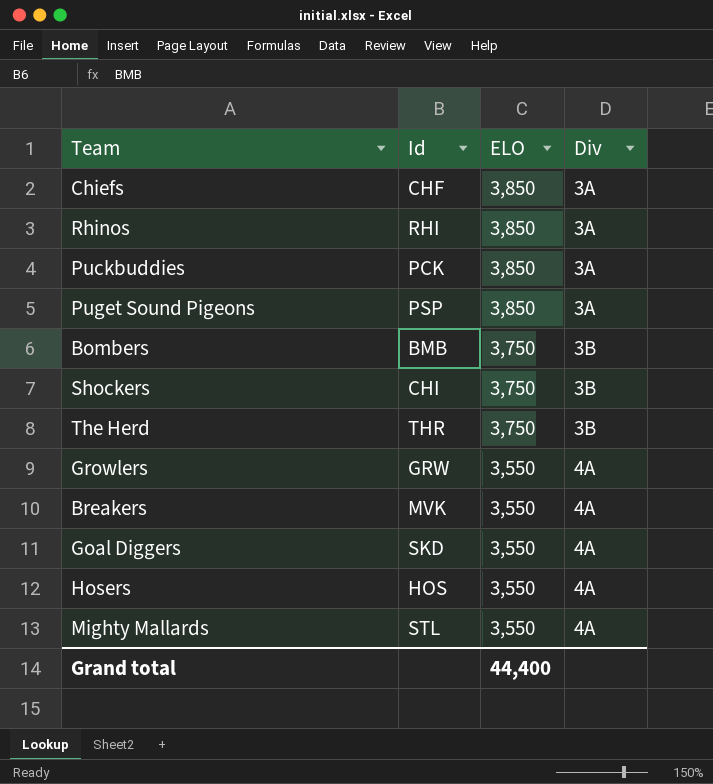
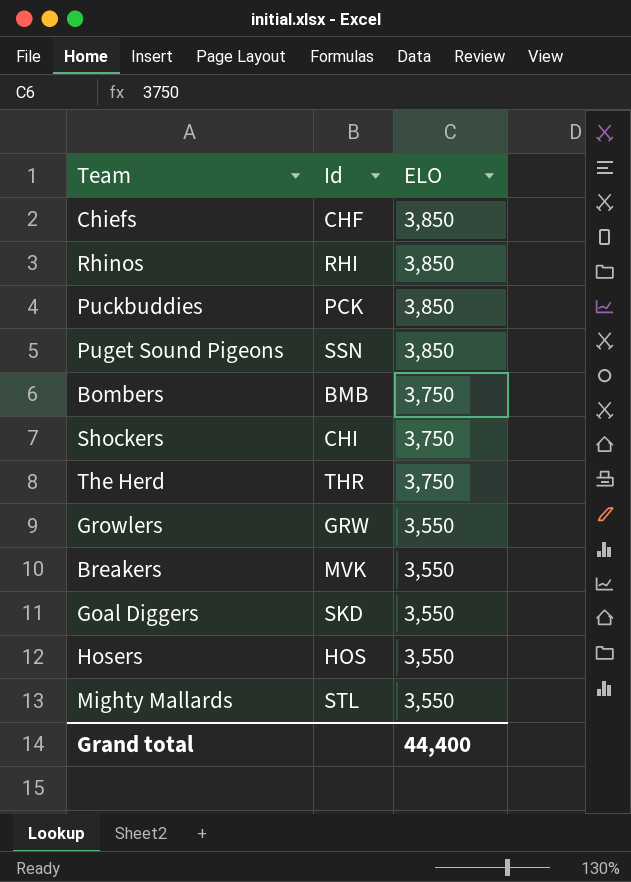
column Div | position: 4 -> none
Puget Sound Pigeons | Id: PSP -> SSN

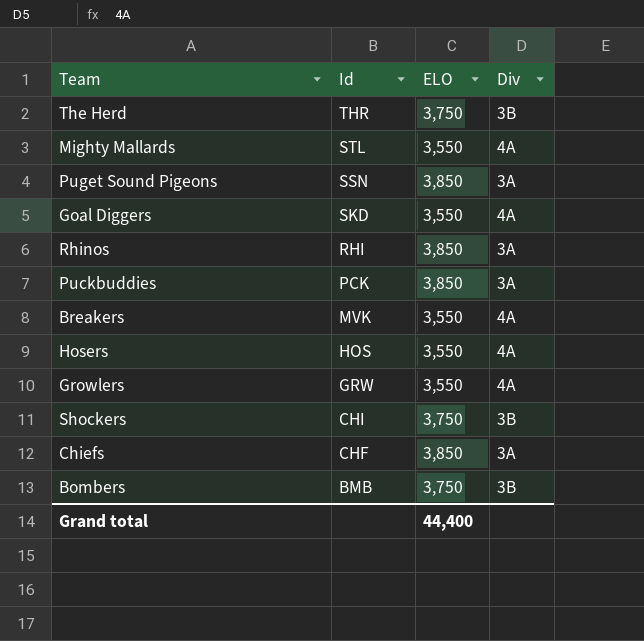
row order: ELO descending -> Id descending
column Div | position: none -> 4

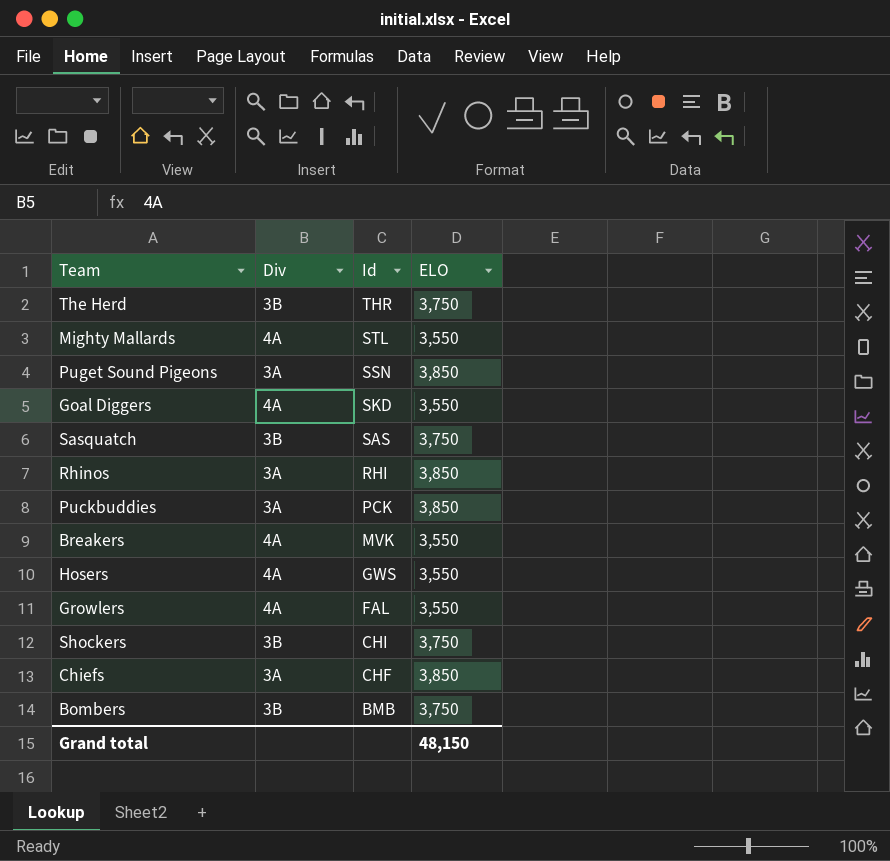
column Div | position: 4 -> 2
row Sasquatch: none -> 3B | SAS | 3,750
Hosers | Id: HOS -> GWS
Growlers | Id: GRW -> FAL
Grand total | ELO: 44,400 -> 48,150

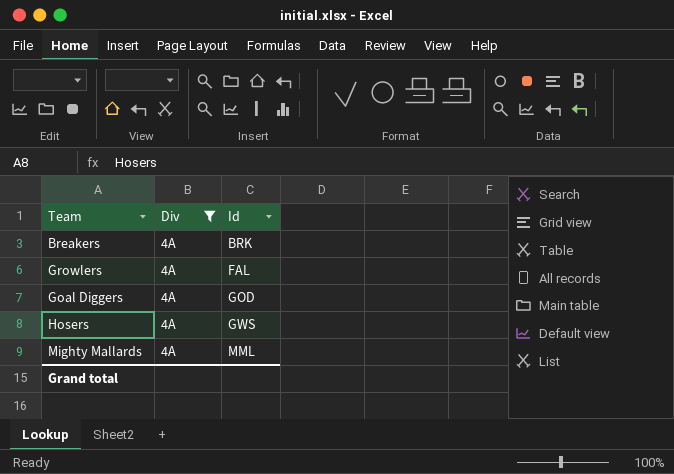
filter: none -> Div = 4A
row order: Id descending -> Id ascending
column ELO | position: 4 -> none
Breakers | Id: MVK -> BRK
Goal Diggers | Id: SKD -> GOD
Mighty Mallards | Id: STL -> MML

